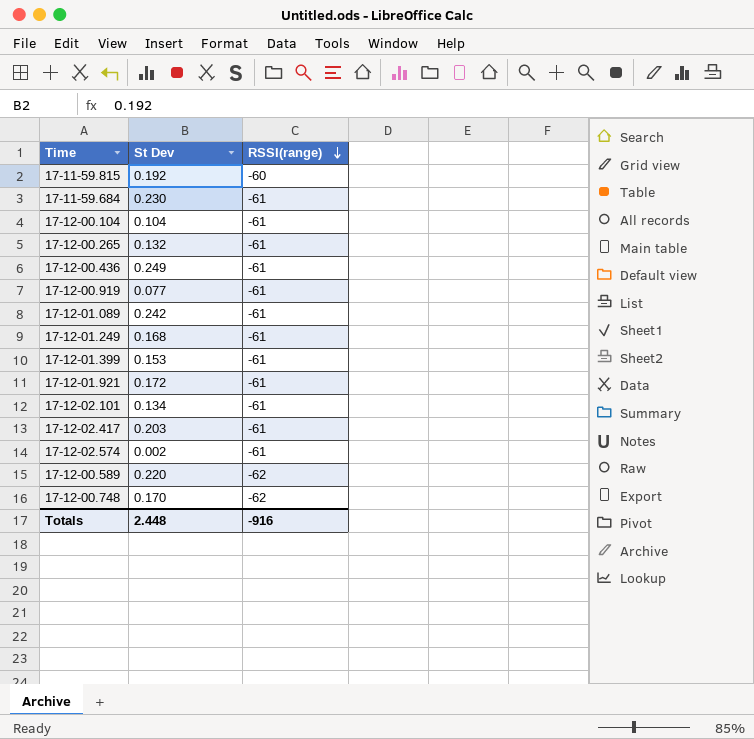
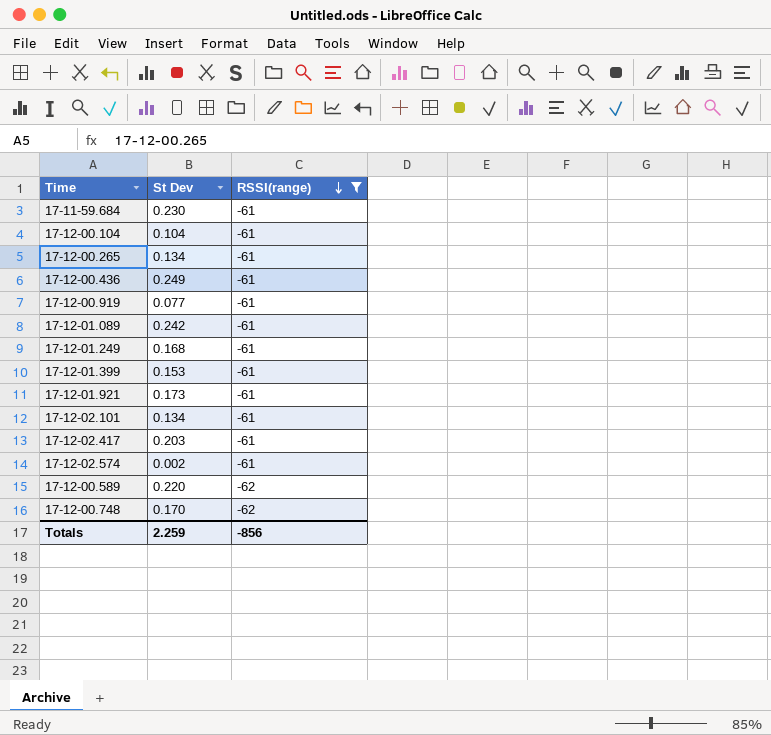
filter: none -> RSSI(range) != -60
17-12-00.265 | St Dev: 0.132 -> 0.134
17-12-01.921 | St Dev: 0.172 -> 0.173
Totals | St Dev: 2.448 -> 2.259
Totals | RSSI(range): -916 -> -856

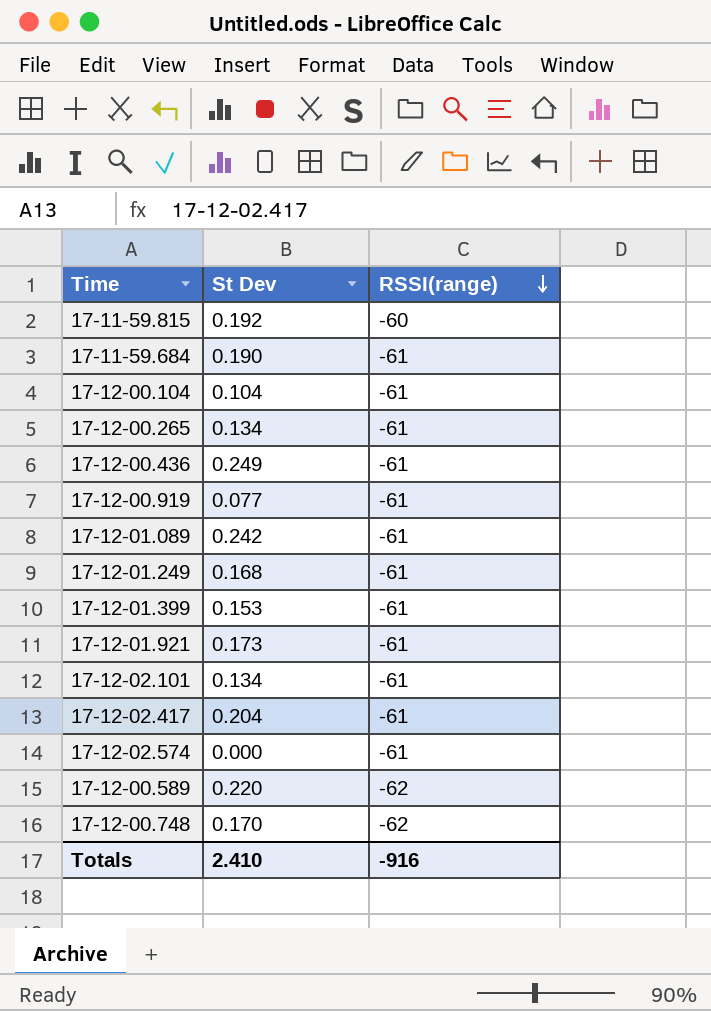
filter: RSSI(range) != -60 -> none
17-11-59.684 | St Dev: 0.230 -> 0.190
17-12-02.417 | St Dev: 0.203 -> 0.204
17-12-02.574 | St Dev: 0.002 -> 0.000
Totals | St Dev: 2.259 -> 2.410
Totals | RSSI(range): -856 -> -916

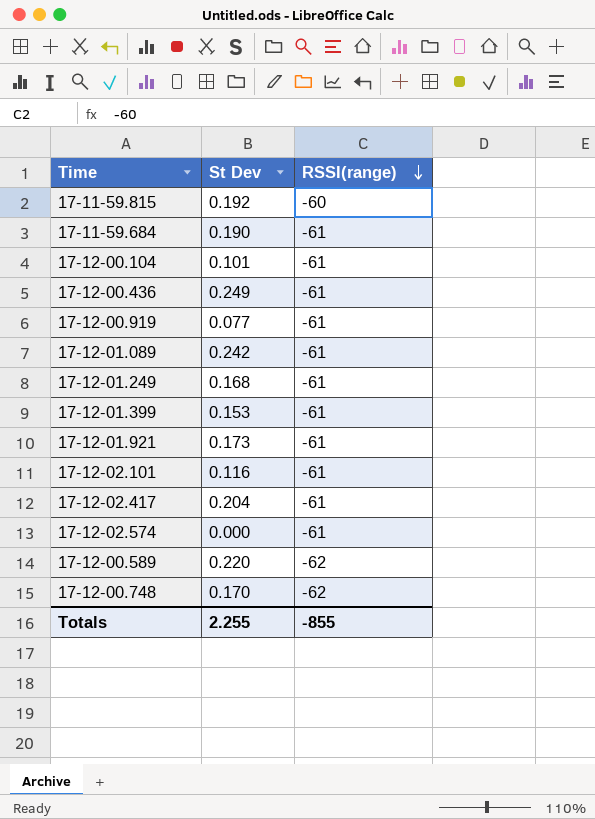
row 17-12-00.265: 0.134 | -61 -> none
17-12-00.104 | St Dev: 0.104 -> 0.101
17-12-02.101 | St Dev: 0.134 -> 0.116
Totals | St Dev: 2.410 -> 2.255
Totals | RSSI(range): -916 -> -855

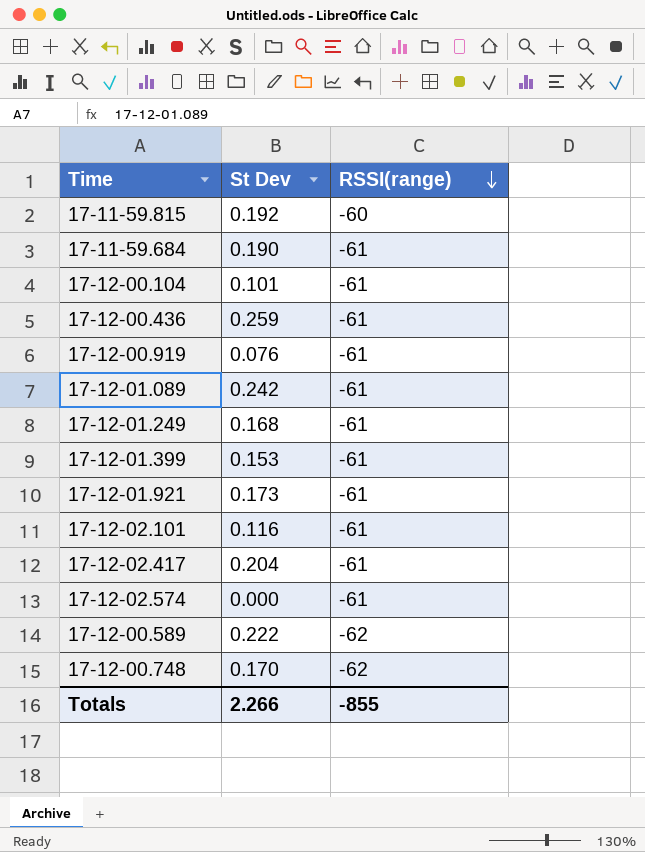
17-12-00.436 | St Dev: 0.249 -> 0.259
17-12-00.919 | St Dev: 0.077 -> 0.076
17-12-00.589 | St Dev: 0.220 -> 0.222
Totals | St Dev: 2.255 -> 2.266

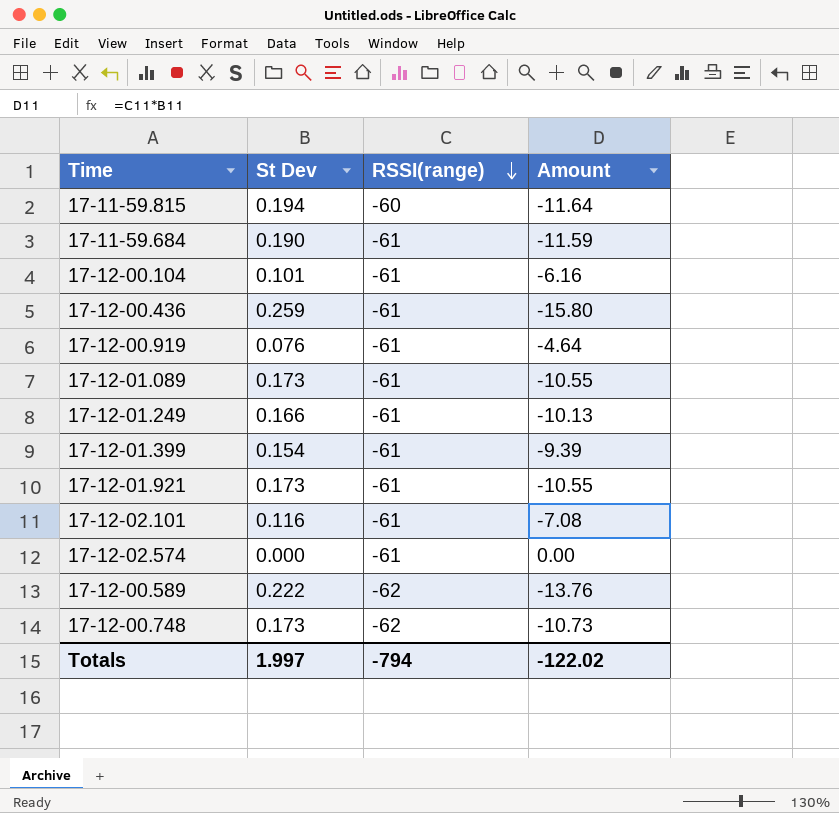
column Amount | formula: none -> [St Dev] * [RSSI(range)]
row 17-12-02.417: 0.204 | -61 -> none
17-11-59.815 | St Dev: 0.192 -> 0.194
17-12-01.089 | St Dev: 0.242 -> 0.173
17-12-01.249 | St Dev: 0.168 -> 0.166
17-12-01.399 | St Dev: 0.153 -> 0.154
17-12-00.748 | St Dev: 0.170 -> 0.173
Totals | St Dev: 2.266 -> 1.997
Totals | RSSI(range): -855 -> -794

